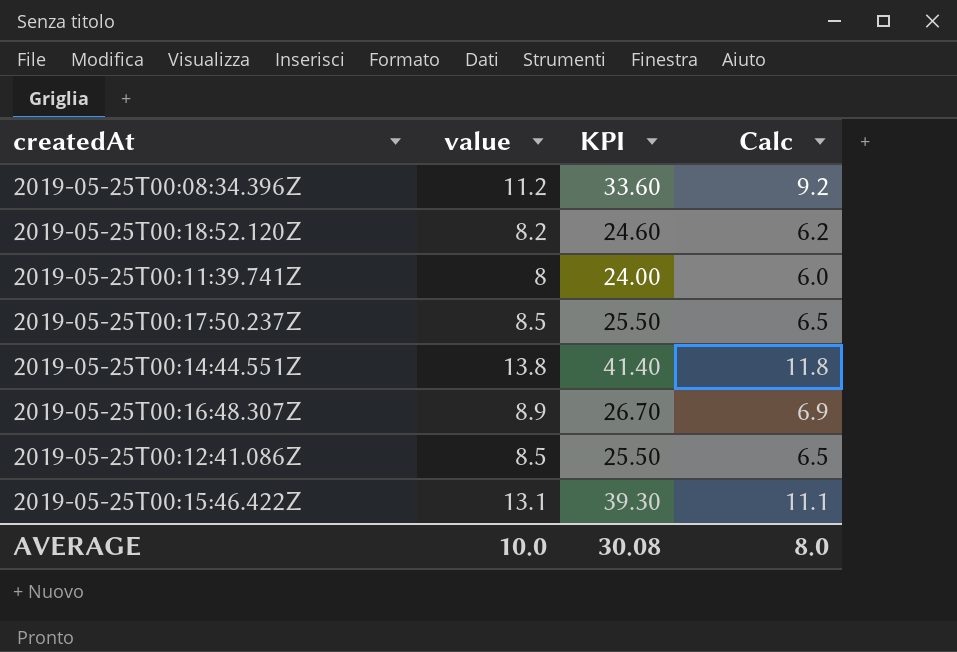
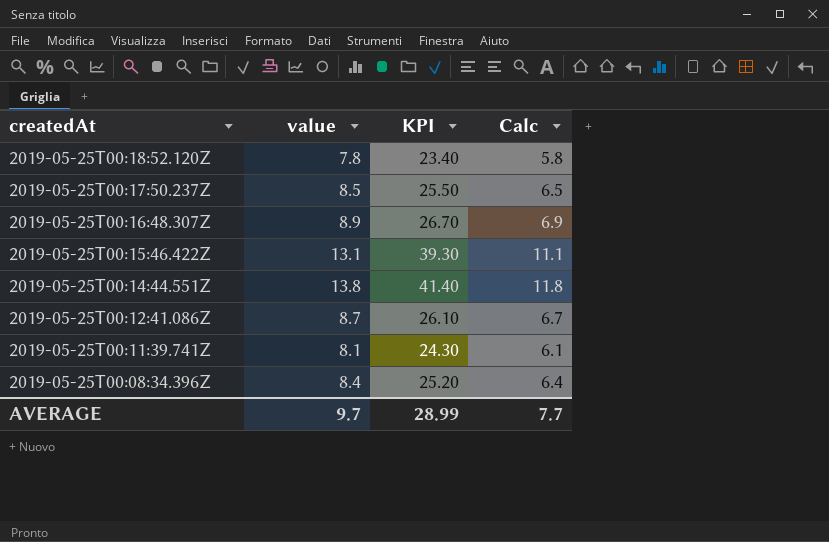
row order: none -> createdAt descending
2019-05-25T00:18:52.120Z | value: 8.2 -> 7.8
2019-05-25T00:18:52.120Z | KPI: 24.60 -> 23.40
2019-05-25T00:18:52.120Z | Calc: 6.2 -> 5.8
2019-05-25T00:12:41.086Z | value: 8.5 -> 8.7
2019-05-25T00:12:41.086Z | KPI: 25.50 -> 26.10
2019-05-25T00:12:41.086Z | Calc: 6.5 -> 6.7
2019-05-25T00:11:39.741Z | value: 8 -> 8.1
2019-05-25T00:11:39.741Z | KPI: 24.00 -> 24.30
2019-05-25T00:11:39.741Z | Calc: 6.0 -> 6.1
2019-05-25T00:08:34.396Z | value: 11.2 -> 8.4
2019-05-25T00:08:34.396Z | KPI: 33.60 -> 25.20
2019-05-25T00:08:34.396Z | Calc: 9.2 -> 6.4
AVERAGE | value: 10.0 -> 9.7
AVERAGE | KPI: 30.08 -> 28.99
AVERAGE | Calc: 8.0 -> 7.7

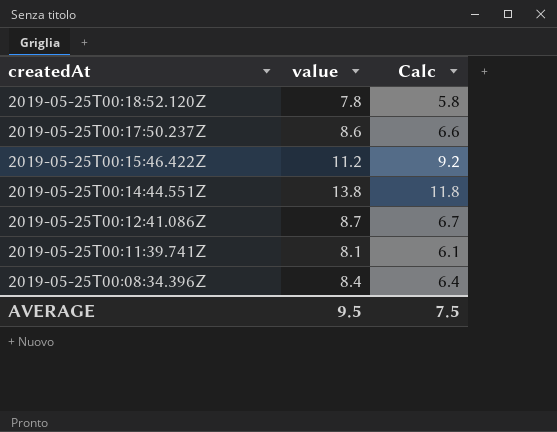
column KPI | formula: [value] * 3 -> none
row 2019-05-25T00:16:48.307Z: 8.9 | 26.70 | 6.9 -> none
2019-05-25T00:17:50.237Z | value: 8.5 -> 8.6
2019-05-25T00:17:50.237Z | Calc: 6.5 -> 6.6
2019-05-25T00:15:46.422Z | value: 13.1 -> 11.2
2019-05-25T00:15:46.422Z | Calc: 11.1 -> 9.2
AVERAGE | value: 9.7 -> 9.5
AVERAGE | Calc: 7.7 -> 7.5

